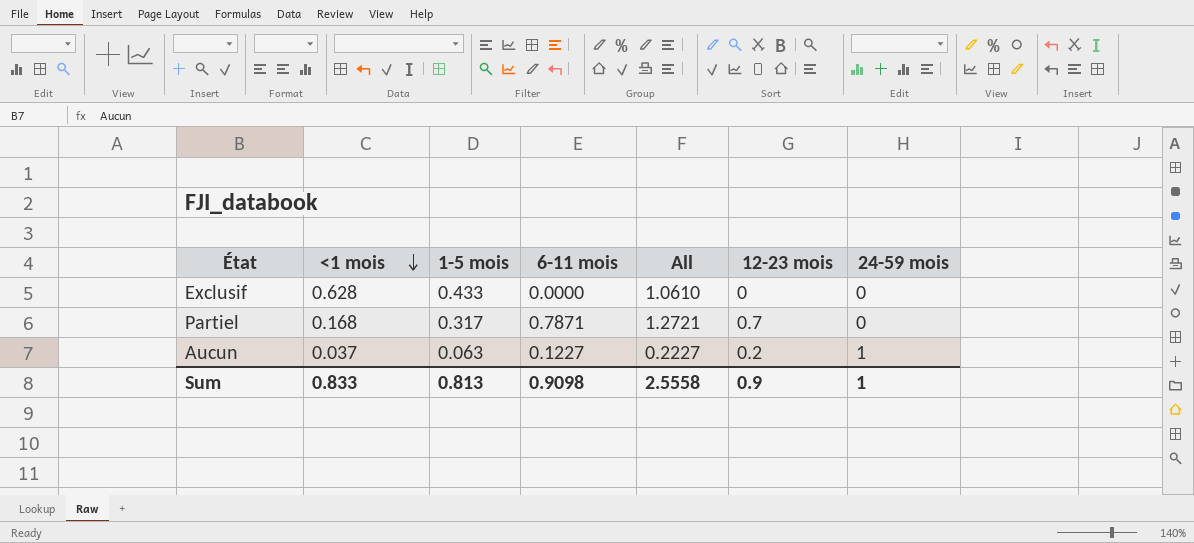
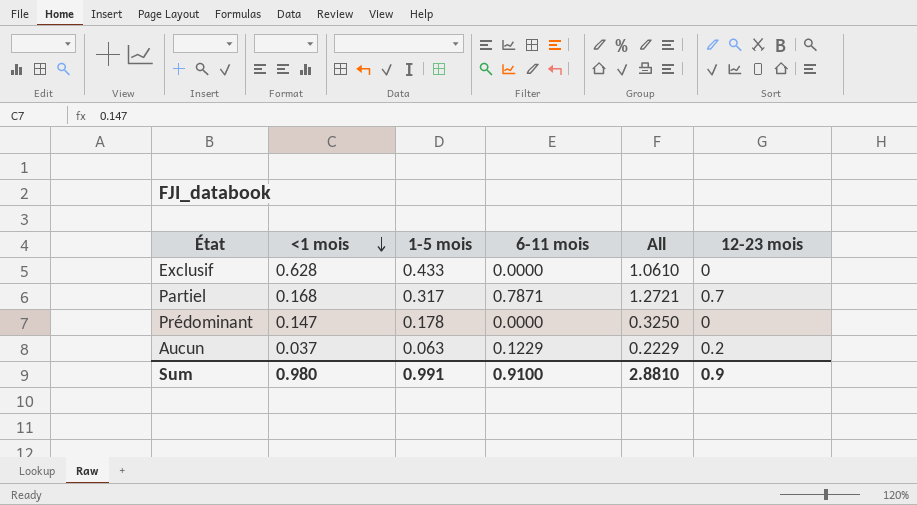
column 24-59 mois | position: 7 -> none
row Prédominant: none -> 0.147 | 0.178 | 0.0000 | 0.3250 | 0
Aucun | 6-11 mois: 0.1227 -> 0.1229
Aucun | All: 0.2227 -> 0.2229
Sum | <1 mois: 0.833 -> 0.980
Sum | 1-5 mois: 0.813 -> 0.991
Sum | 6-11 mois: 0.9098 -> 0.9100
Sum | All: 2.5558 -> 2.8810

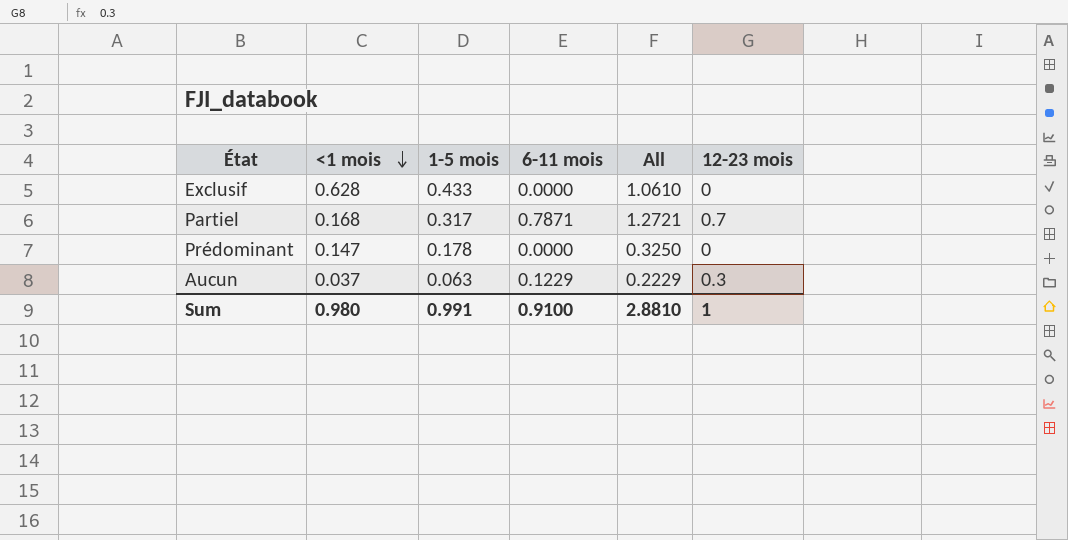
Aucun | 12-23 mois: 0.2 -> 0.3
Sum | 12-23 mois: 0.9 -> 1

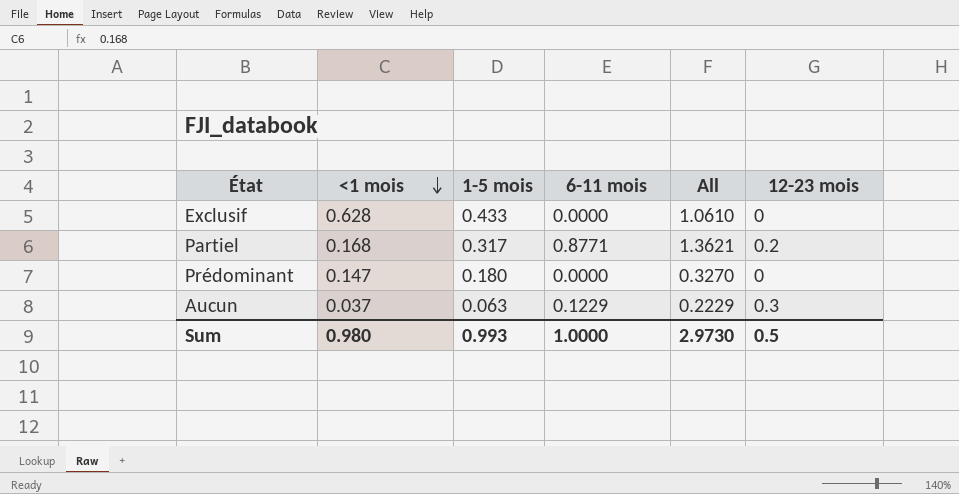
Partiel | 6-11 mois: 0.7871 -> 0.8771
Partiel | All: 1.2721 -> 1.3621
Partiel | 12-23 mois: 0.7 -> 0.2
Prédominant | 1-5 mois: 0.178 -> 0.180
Prédominant | All: 0.3250 -> 0.3270
Sum | 1-5 mois: 0.991 -> 0.993
Sum | 6-11 mois: 0.9100 -> 1.0000
Sum | All: 2.8810 -> 2.9730
Sum | 12-23 mois: 1 -> 0.5

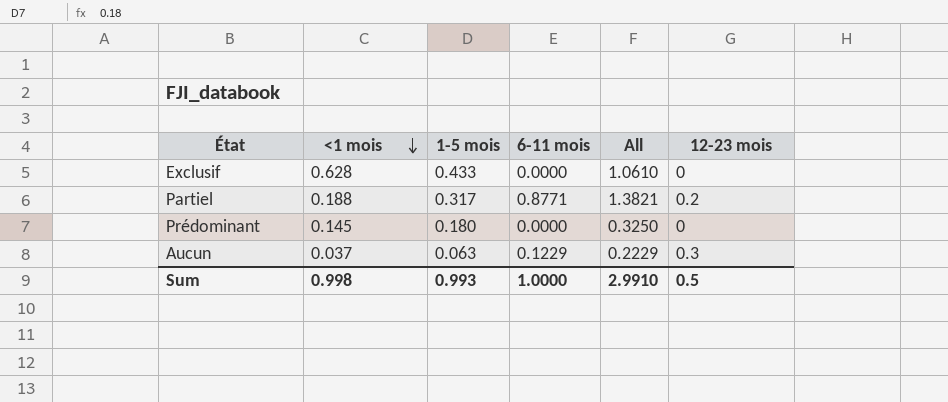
Partiel | <1 mois: 0.168 -> 0.188
Partiel | All: 1.3621 -> 1.3821
Prédominant | <1 mois: 0.147 -> 0.145
Prédominant | All: 0.3270 -> 0.3250
Sum | <1 mois: 0.980 -> 0.998
Sum | All: 2.9730 -> 2.9910

